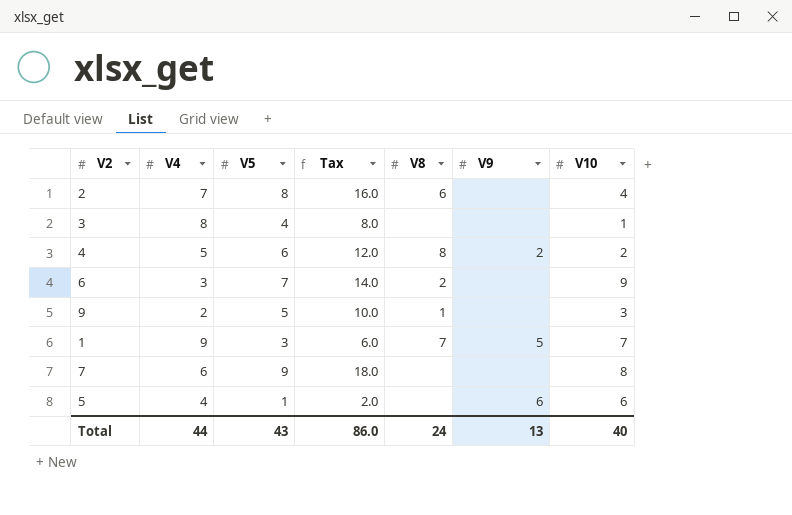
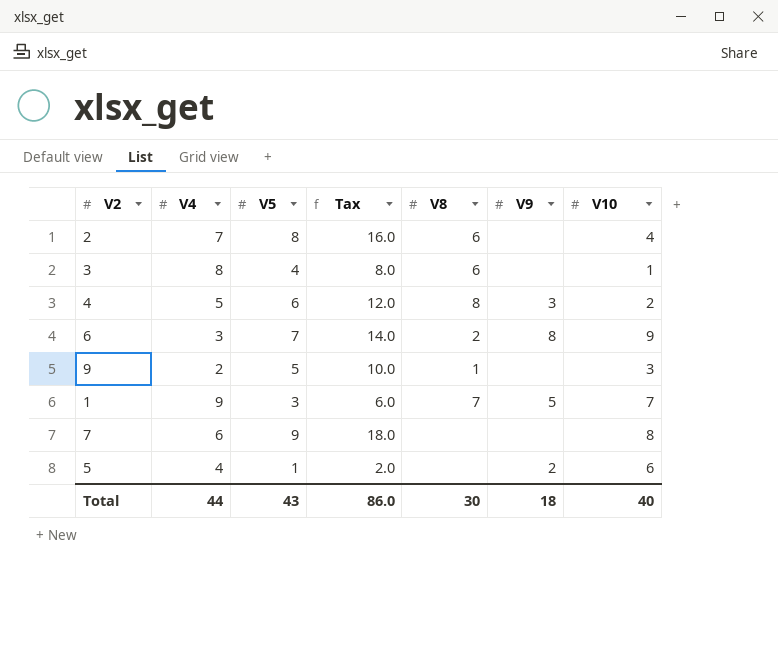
3 | V8: none -> 6
4 | V9: 2 -> 3
6 | V9: none -> 8
5 | V9: 6 -> 2
Total | V8: 24 -> 30
Total | V9: 13 -> 18

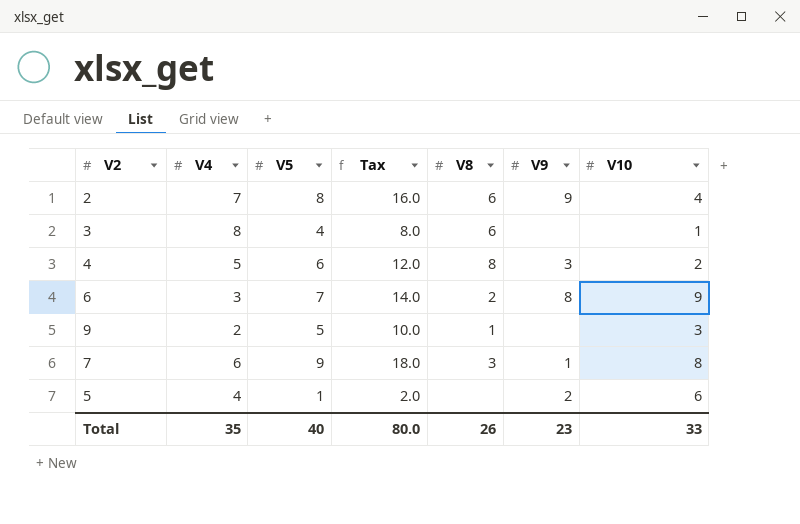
row 1: 9 | 3 | 6.0 | 7 | 5 | 7 -> none
2 | V9: none -> 9
7 | V8: none -> 3
7 | V9: none -> 1
Total | V4: 44 -> 35
Total | V5: 43 -> 40
Total | Tax: 86.0 -> 80.0
Total | V8: 30 -> 26
Total | V9: 18 -> 23
Total | V10: 40 -> 33

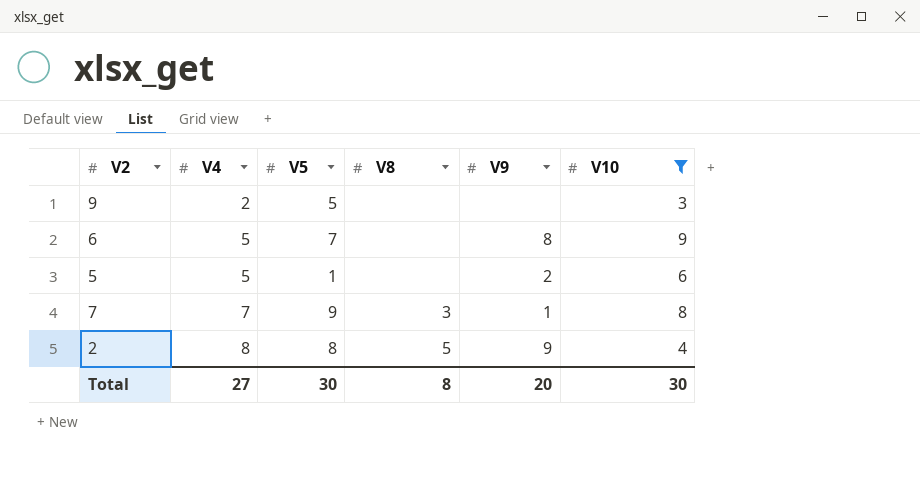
filter: none -> V10 >= 3
row order: none -> V4 ascending
column Tax | formula: [V5] * 2 -> none
9 | V8: 1 -> none
6 | V4: 3 -> 5
6 | V8: 2 -> none
5 | V4: 4 -> 5
7 | V4: 6 -> 7
2 | V4: 7 -> 8
2 | V8: 6 -> 5
Total | V4: 35 -> 27
Total | V5: 40 -> 30
Total | V8: 26 -> 8
Total | V9: 23 -> 20
Total | V10: 33 -> 30

